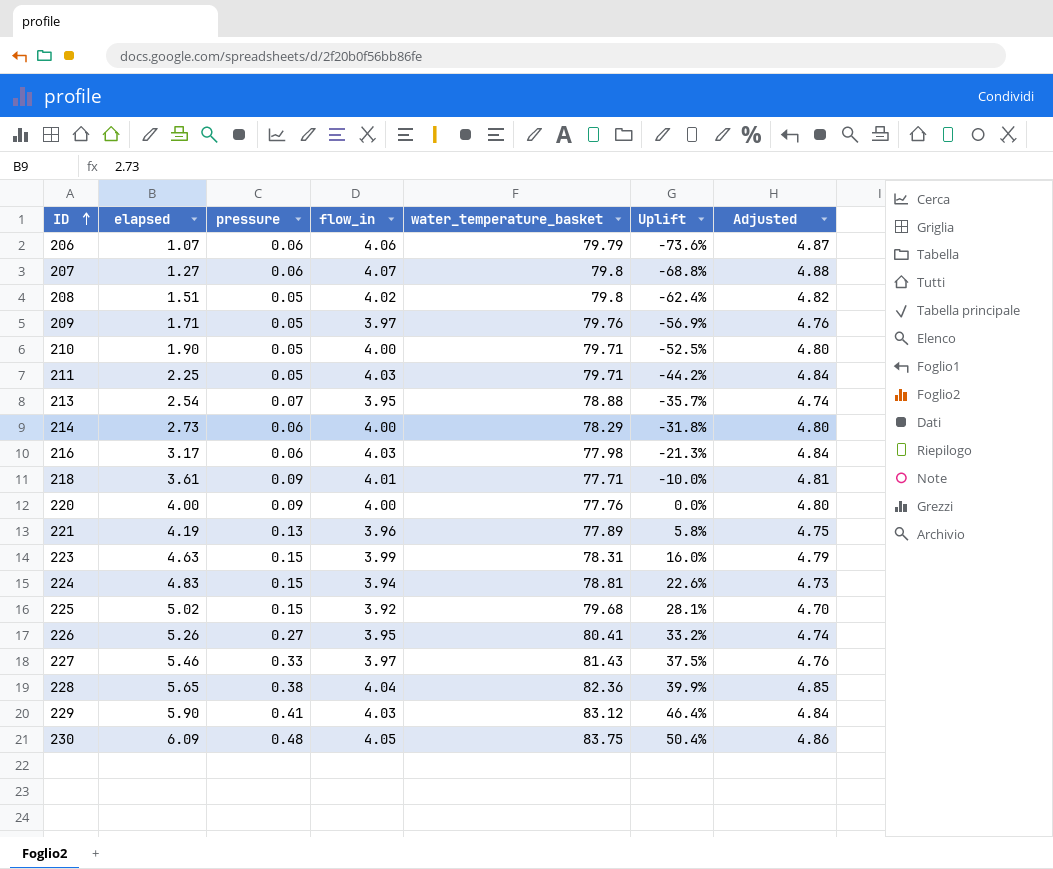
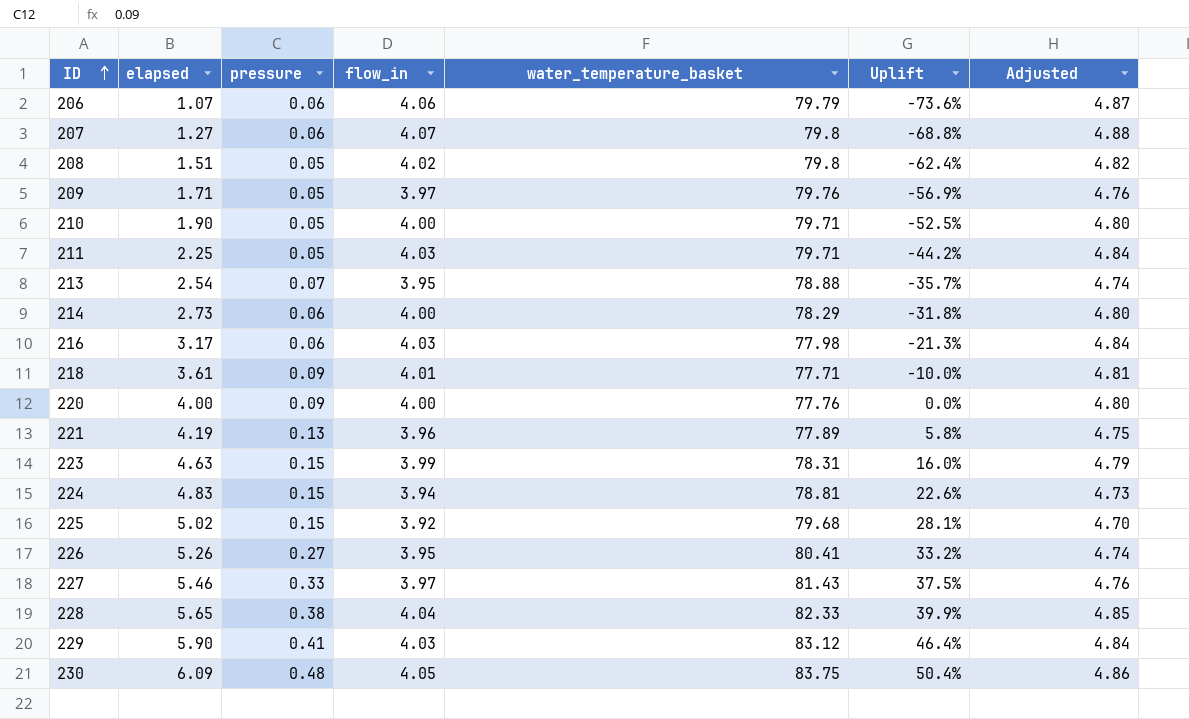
228 | water_temperature_basket: 82.36 -> 82.33

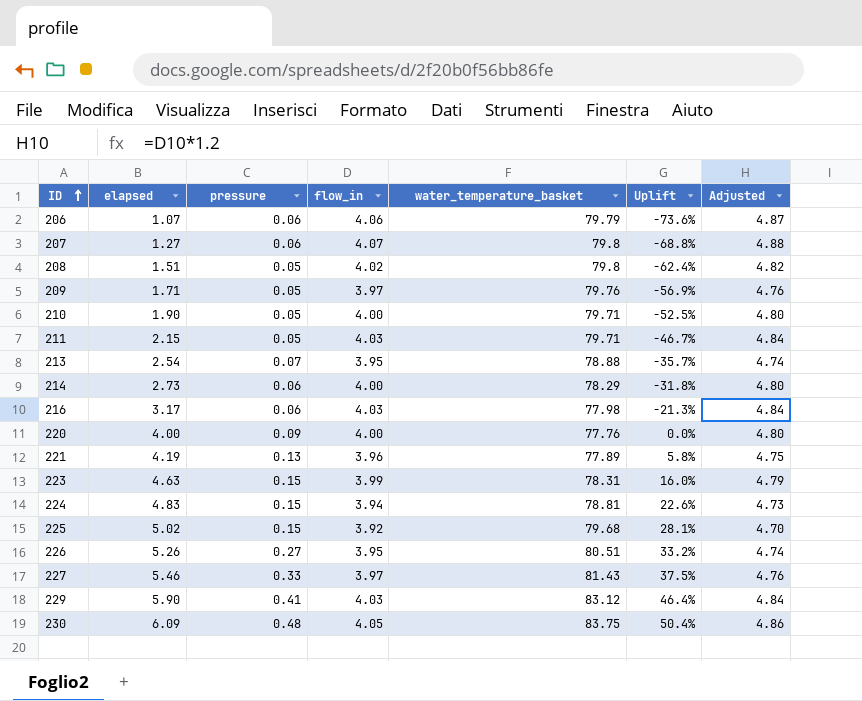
row 218: 3.61 | 0.09 | 4.01 | 77.71 | -10.0% | 4.81 -> none
row 228: 5.65 | 0.38 | 4.04 | 82.33 | 39.9% | 4.85 -> none
211 | elapsed: 2.25 -> 2.15
211 | Uplift: -44.2% -> -46.7%
226 | water_temperature_basket: 80.41 -> 80.51

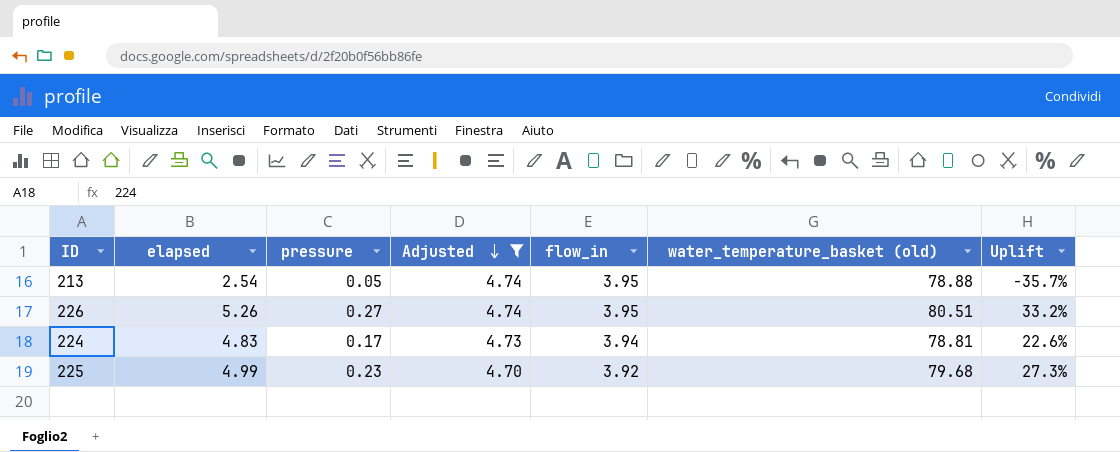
filter: none -> Adjusted <= 4.74
row order: ID ascending -> Adjusted descending
column Adjusted | position: 7 -> 4
column name: water_temperature_basket -> water_temperature_basket (old)
213 | pressure: 0.07 -> 0.05
224 | pressure: 0.15 -> 0.17
225 | elapsed: 5.02 -> 4.99
225 | pressure: 0.15 -> 0.23
225 | Uplift: 28.1% -> 27.3%

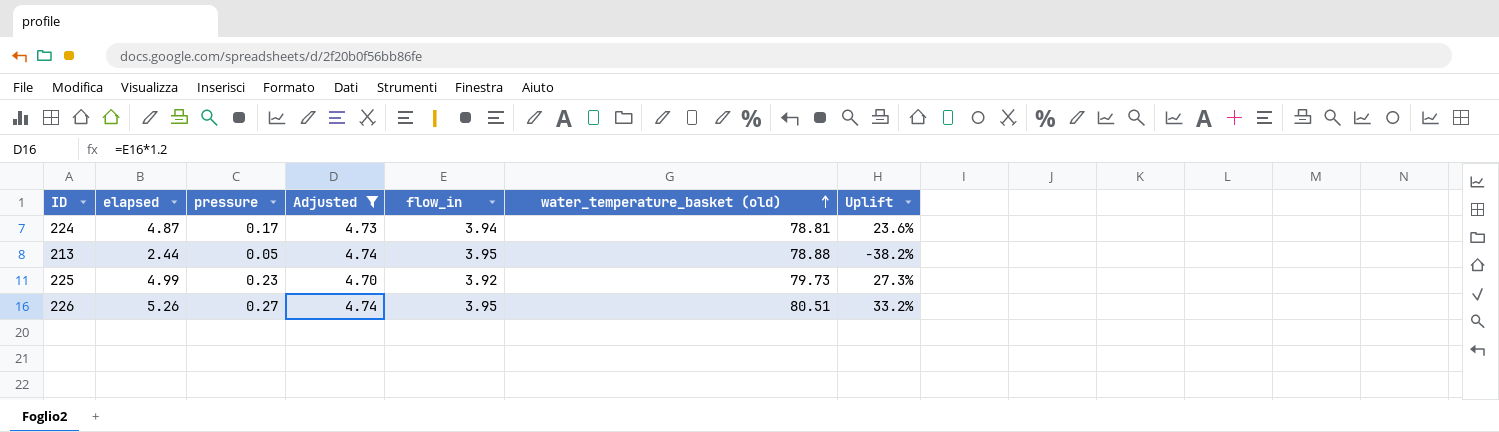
row order: Adjusted descending -> water_temperature_basket (old) ascending
224 | elapsed: 4.83 -> 4.87
224 | Uplift: 22.6% -> 23.6%
213 | elapsed: 2.54 -> 2.44
213 | Uplift: -35.7% -> -38.2%
225 | water_temperature_basket (old): 79.68 -> 79.73

